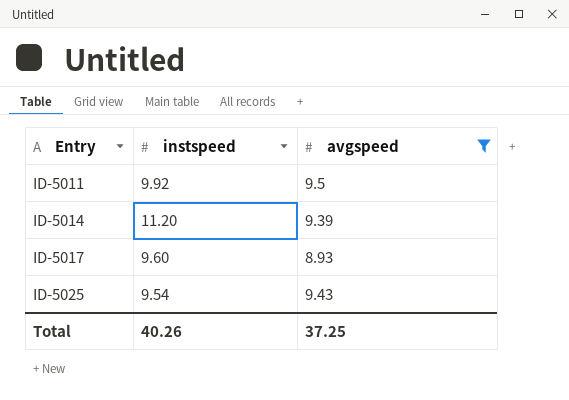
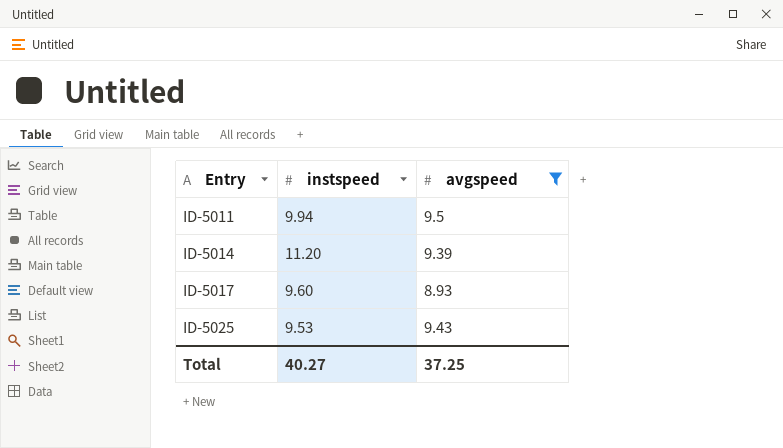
ID-5011 | instspeed: 9.92 -> 9.94
ID-5025 | instspeed: 9.54 -> 9.53
Total | instspeed: 40.26 -> 40.27

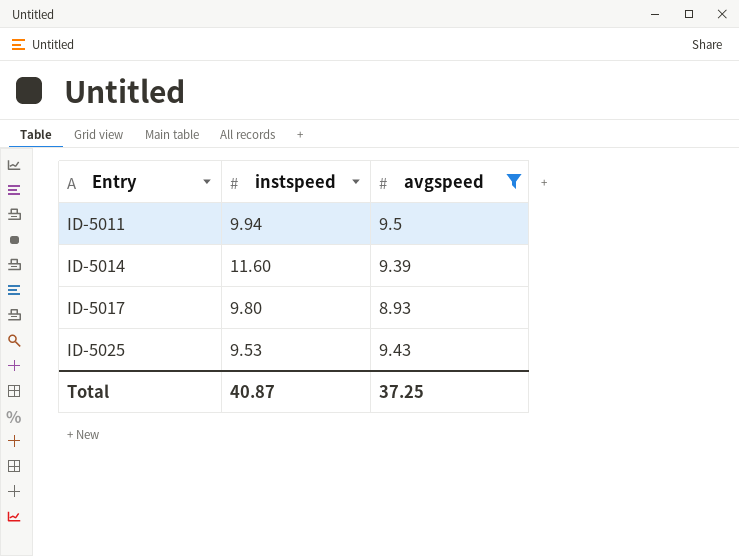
ID-5014 | instspeed: 11.20 -> 11.60
ID-5017 | instspeed: 9.60 -> 9.80
Total | instspeed: 40.27 -> 40.87

